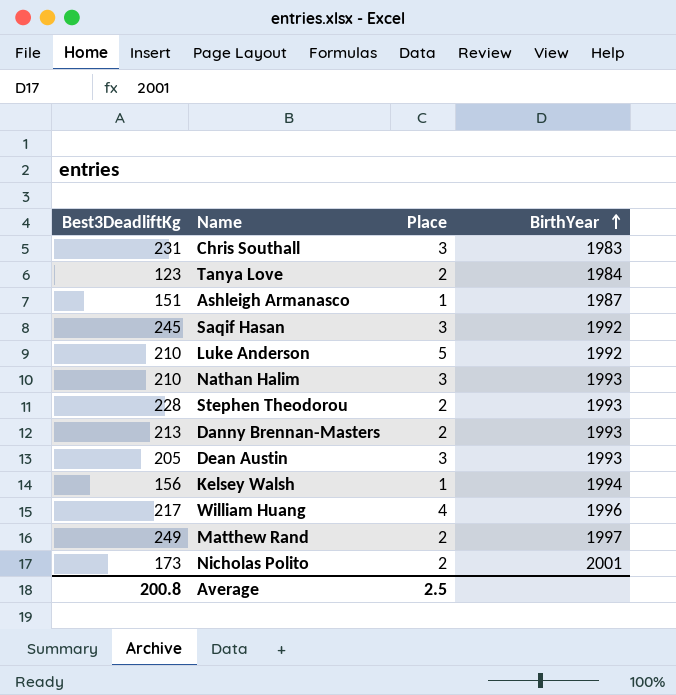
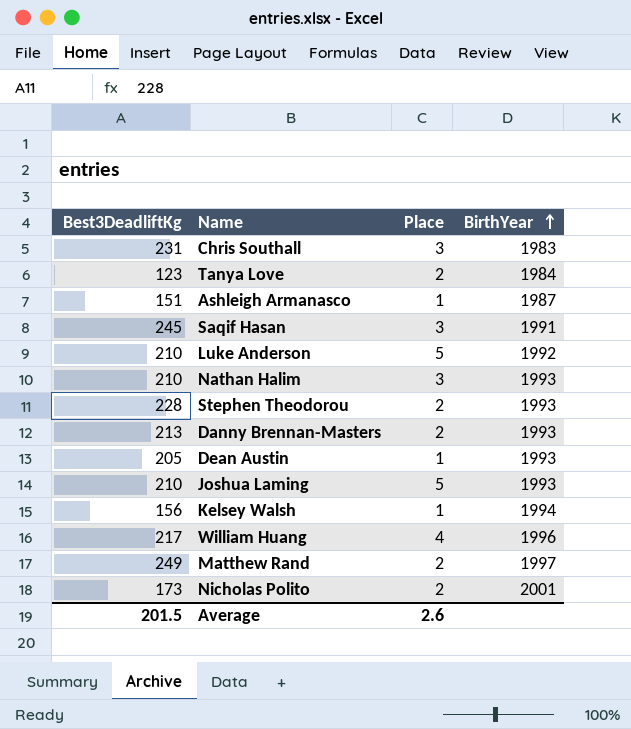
Saqif Hasan | BirthYear: 1992 -> 1991
Dean Austin | Place: 3 -> 1
row Joshua Laming: none -> 210 | 5 | 1993
Average | Best3DeadliftKg: 200.8 -> 201.5
Average | Place: 2.5 -> 2.6

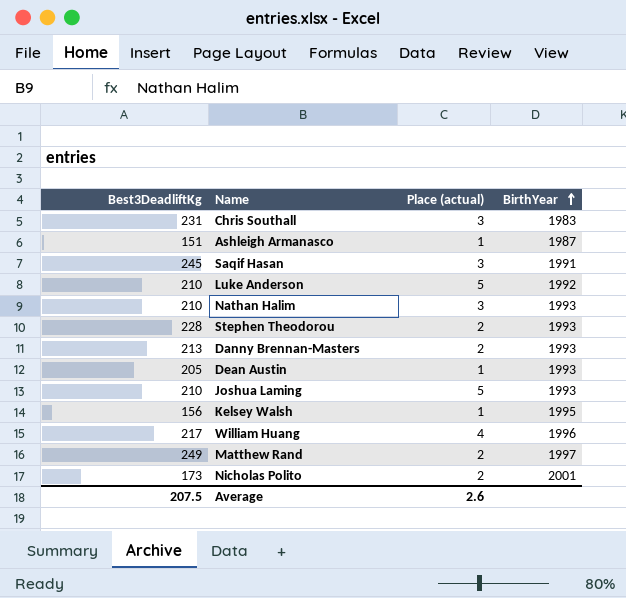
column name: Place -> Place (actual)
row Tanya Love: 123 | 2 | 1984 -> none
Kelsey Walsh | BirthYear: 1994 -> 1995
Average | Best3DeadliftKg: 201.5 -> 207.5

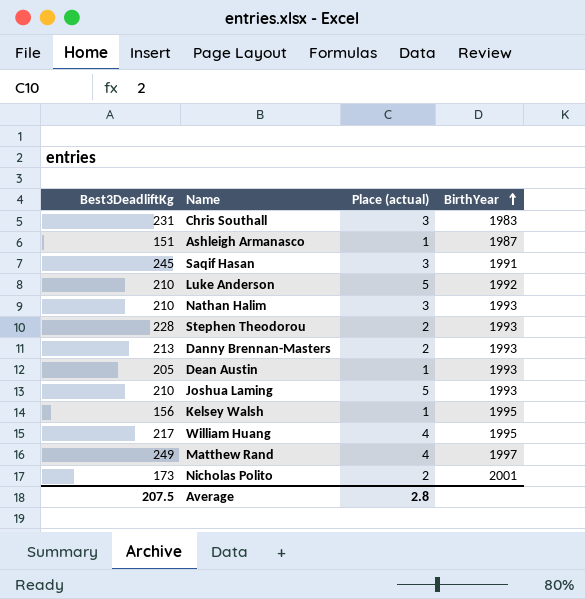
William Huang | BirthYear: 1996 -> 1995
Matthew Rand | Place (actual): 2 -> 4
Average | Place (actual): 2.6 -> 2.8

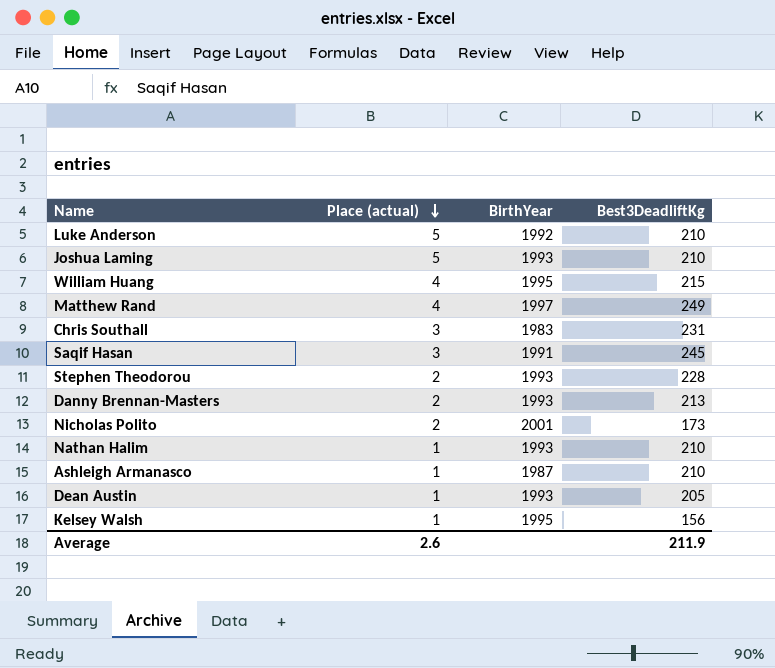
row order: BirthYear ascending -> Place (actual) descending
column Best3DeadliftKg | position: 1 -> 4
William Huang | Best3DeadliftKg: 217 -> 215
Nathan Halim | Place (actual): 3 -> 1
Ashleigh Armanasco | Best3DeadliftKg: 151 -> 210
Average | Place (actual): 2.8 -> 2.6
Average | Best3DeadliftKg: 207.5 -> 211.9

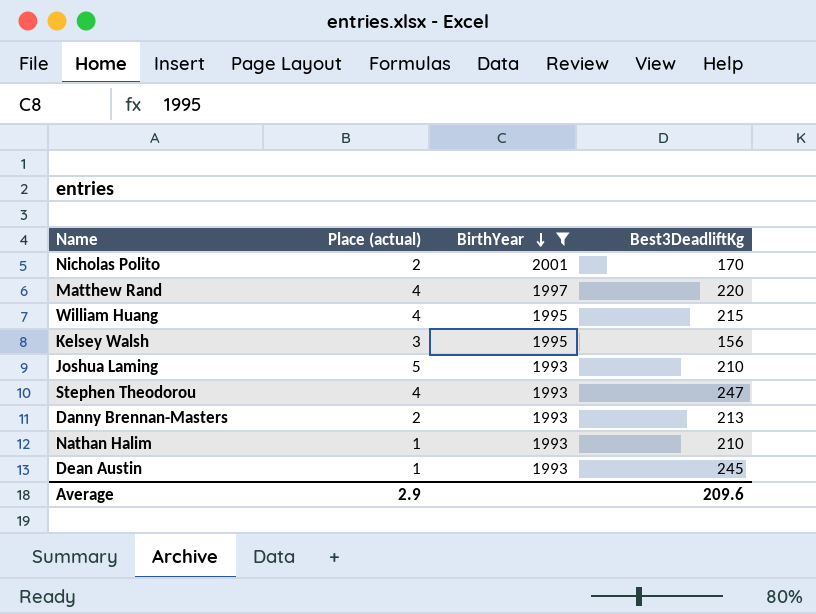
filter: none -> BirthYear >= 1993
row order: Place (actual) descending -> BirthYear descending
Nicholas Polito | Best3DeadliftKg: 173 -> 170
Matthew Rand | Best3DeadliftKg: 249 -> 220
Kelsey Walsh | Place (actual): 1 -> 3
Stephen Theodorou | Place (actual): 2 -> 4
Stephen Theodorou | Best3DeadliftKg: 228 -> 247
Dean Austin | Best3DeadliftKg: 205 -> 245
Average | Place (actual): 2.6 -> 2.9
Average | Best3DeadliftKg: 211.9 -> 209.6

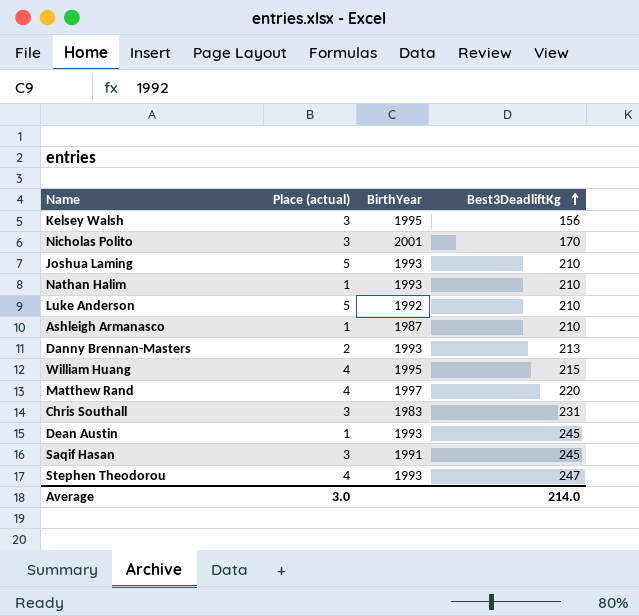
filter: BirthYear >= 1993 -> none
row order: BirthYear descending -> Best3DeadliftKg ascending
Nicholas Polito | Place (actual): 2 -> 3
Average | Place (actual): 2.9 -> 3.0
Average | Best3DeadliftKg: 209.6 -> 214.0

